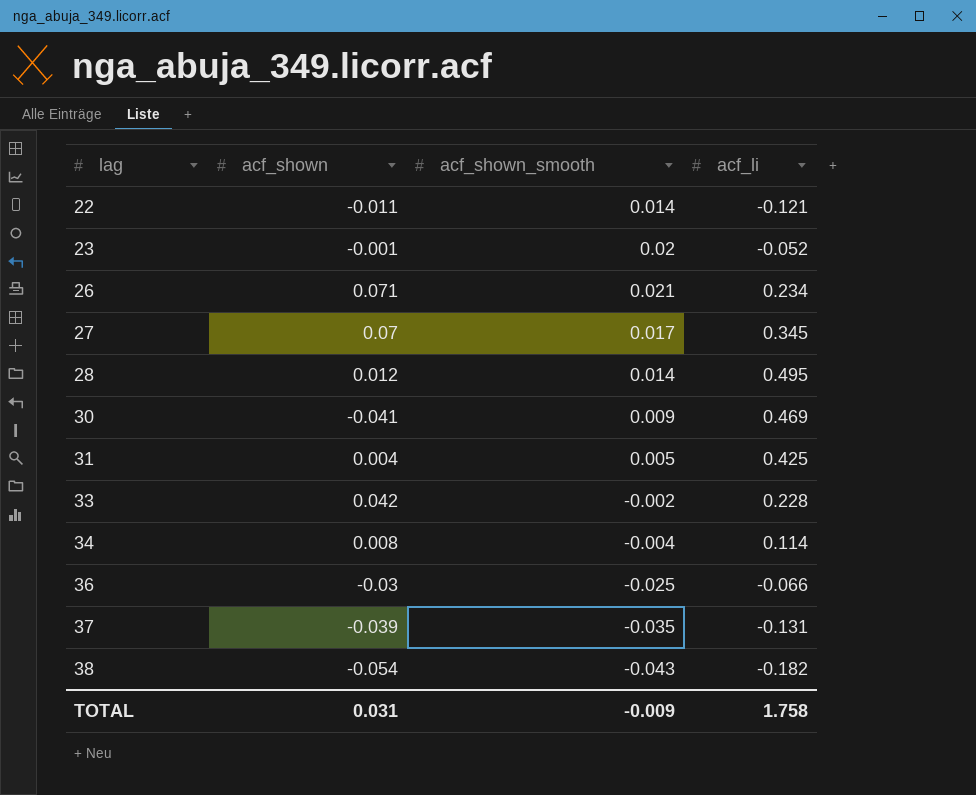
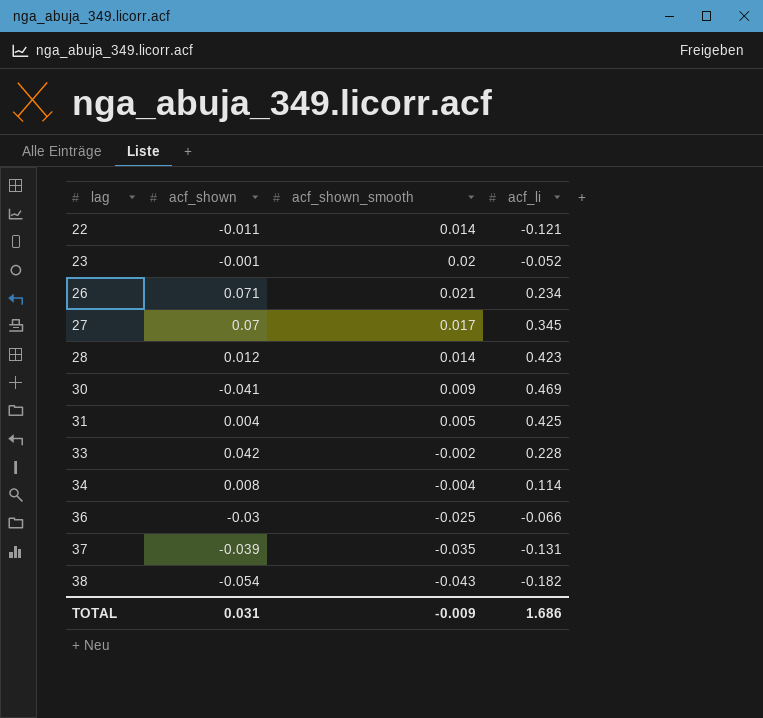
28 | acf_li: 0.495 -> 0.423
TOTAL | acf_li: 1.758 -> 1.686

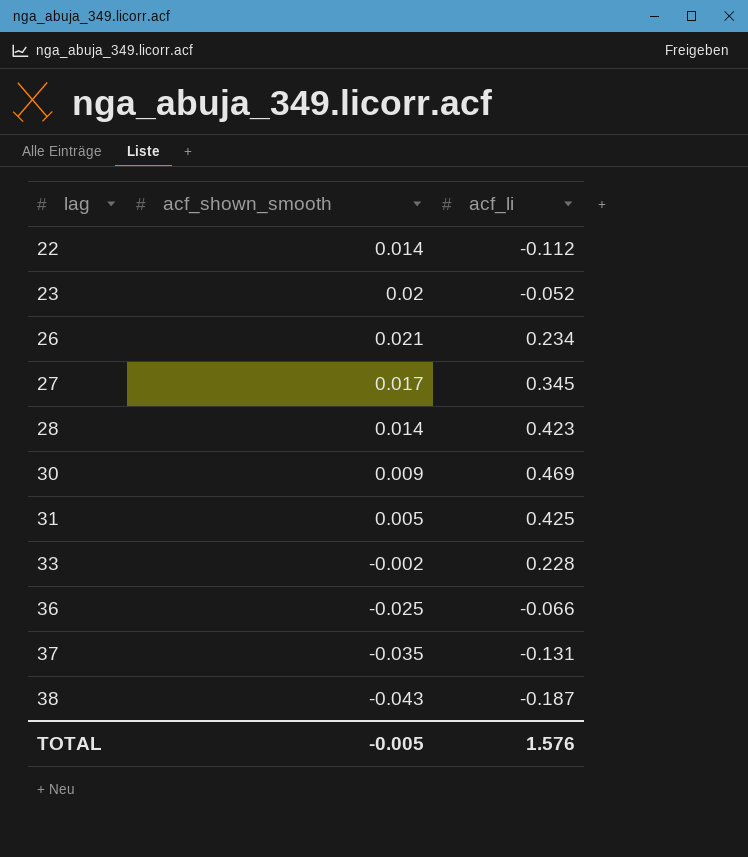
column acf_shown | position: 2 -> none
row 34: 0.008 | -0.004 | 0.114 -> none
22 | acf_li: -0.121 -> -0.112
38 | acf_li: -0.182 -> -0.187
TOTAL | acf_shown_smooth: -0.009 -> -0.005
TOTAL | acf_li: 1.686 -> 1.576

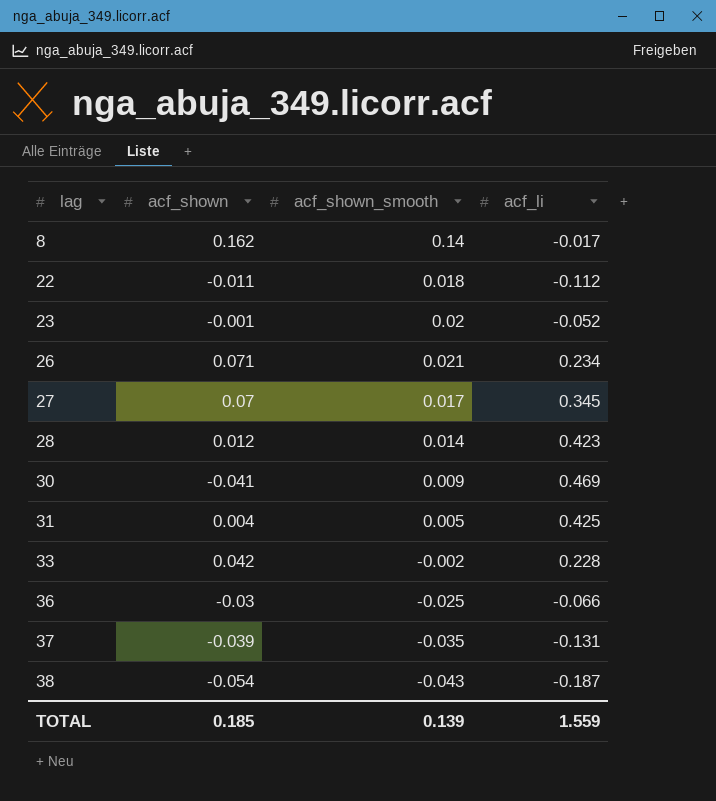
column acf_shown | position: none -> 2
row 8: none -> 0.162 | 0.14 | -0.017
22 | acf_shown_smooth: 0.014 -> 0.018
TOTAL | acf_shown_smooth: -0.005 -> 0.139
TOTAL | acf_li: 1.576 -> 1.559

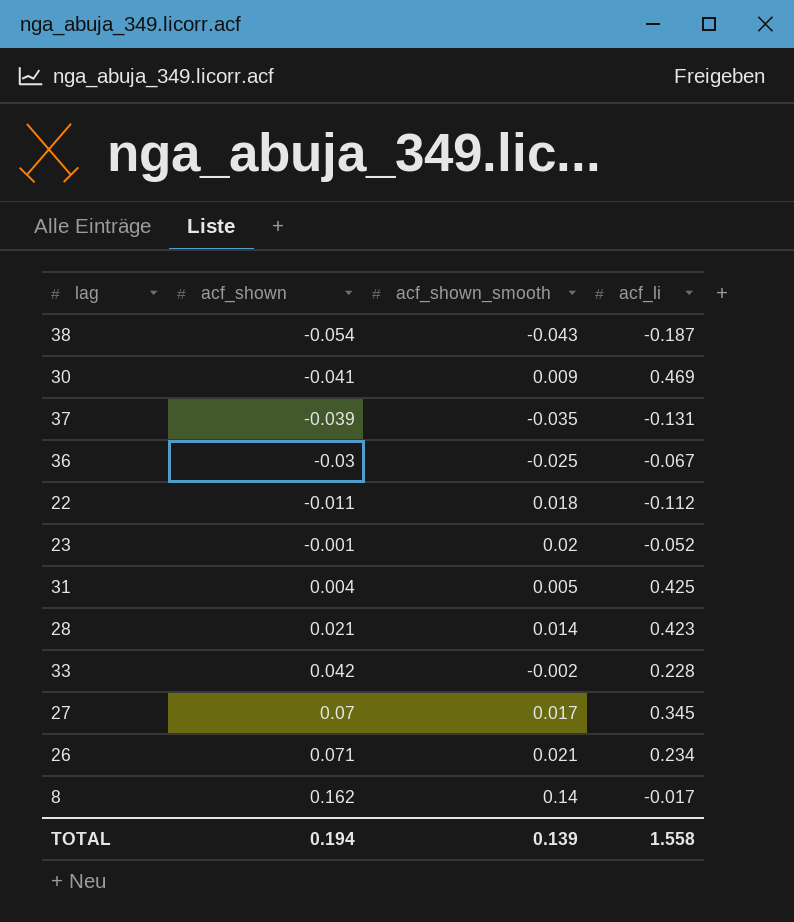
row order: lag ascending -> acf_shown ascending
36 | acf_li: -0.066 -> -0.067
28 | acf_shown: 0.012 -> 0.021
TOTAL | acf_shown: 0.185 -> 0.194
TOTAL | acf_li: 1.559 -> 1.558

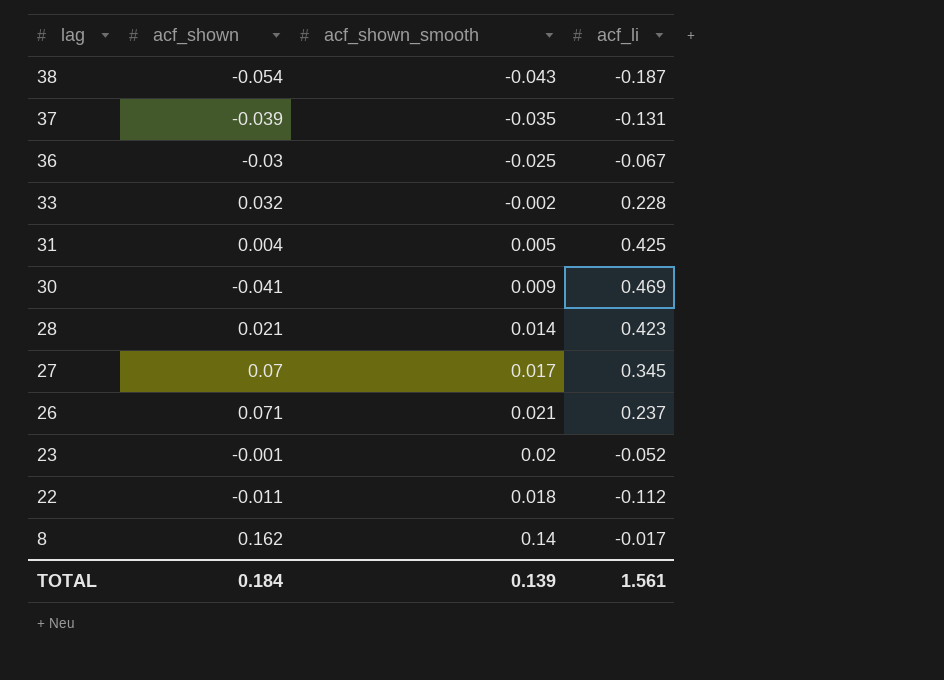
row order: acf_shown ascending -> lag descending
33 | acf_shown: 0.042 -> 0.032
26 | acf_li: 0.234 -> 0.237
TOTAL | acf_shown: 0.194 -> 0.184
TOTAL | acf_li: 1.558 -> 1.561

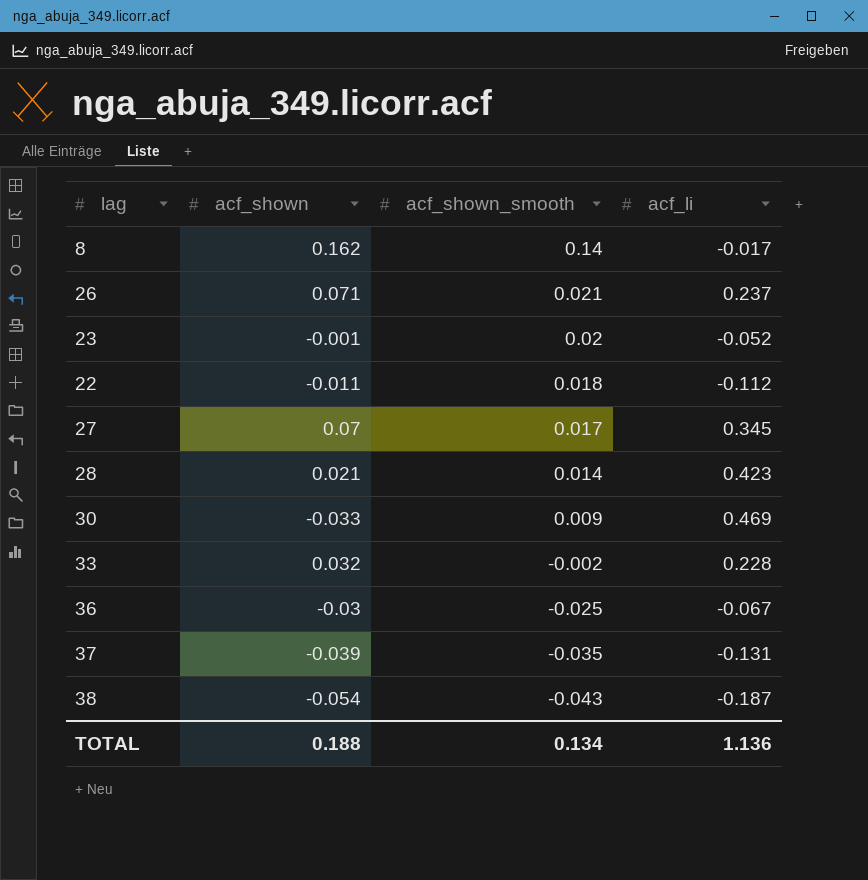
row order: lag descending -> acf_shown_smooth descending
row 31: 0.004 | 0.005 | 0.425 -> none
30 | acf_shown: -0.041 -> -0.033
TOTAL | acf_shown: 0.184 -> 0.188
TOTAL | acf_shown_smooth: 0.139 -> 0.134
TOTAL | acf_li: 1.561 -> 1.136

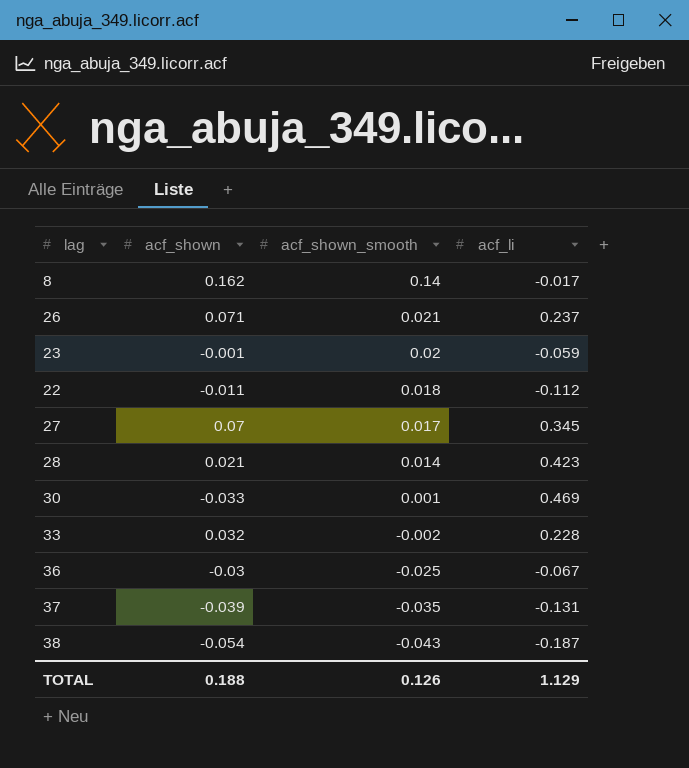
23 | acf_li: -0.052 -> -0.059
30 | acf_shown_smooth: 0.009 -> 0.001
TOTAL | acf_shown_smooth: 0.134 -> 0.126
TOTAL | acf_li: 1.136 -> 1.129

